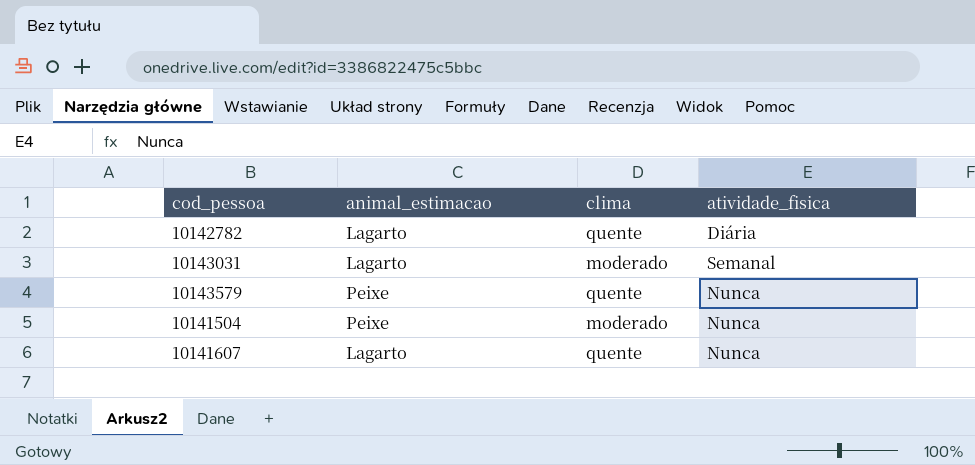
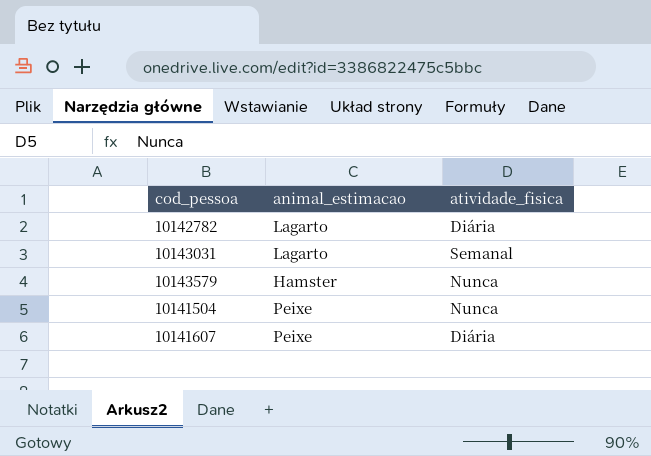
column clima | position: 3 -> none
10143579 | animal_estimacao: Peixe -> Hamster
10141607 | animal_estimacao: Lagarto -> Peixe
10141607 | atividade_fisica: Nunca -> Diária

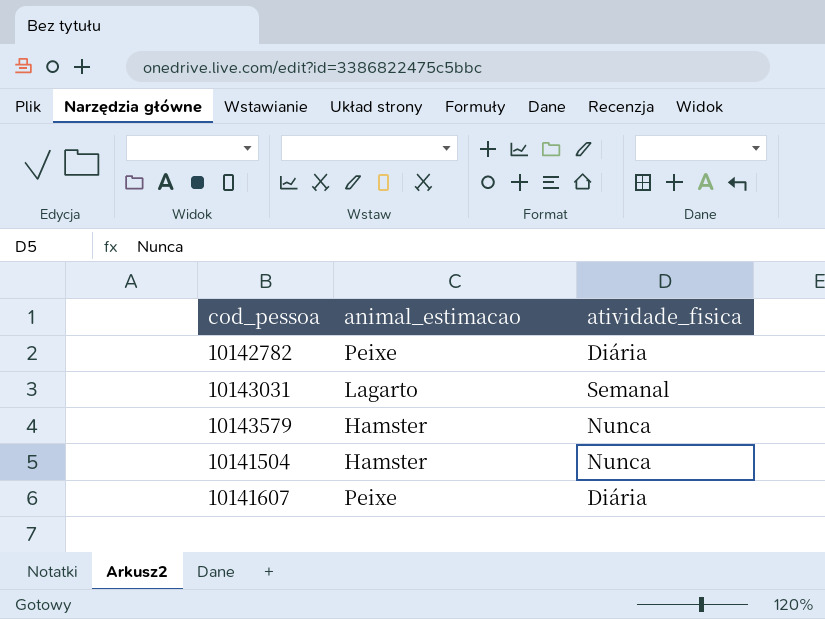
10142782 | animal_estimacao: Lagarto -> Peixe
10141504 | animal_estimacao: Peixe -> Hamster

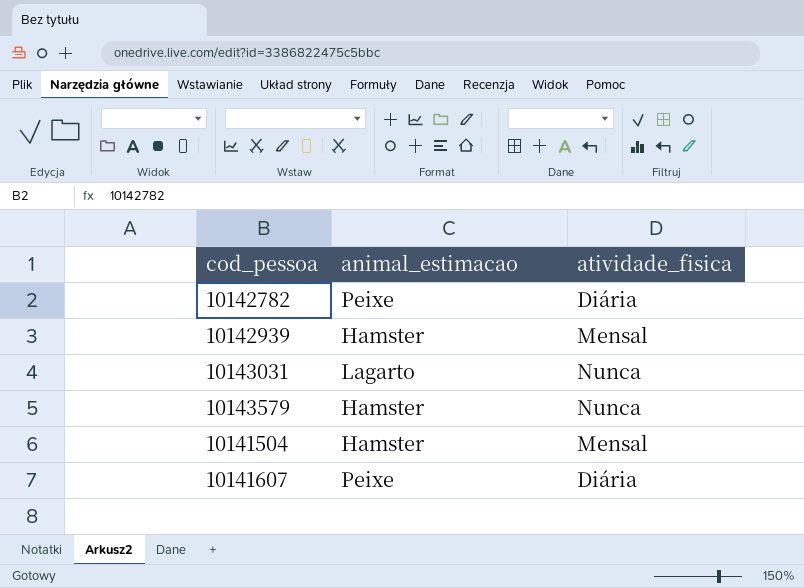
row 10142939: none -> Hamster | Mensal
10143031 | atividade_fisica: Semanal -> Nunca
10141504 | atividade_fisica: Nunca -> Mensal

